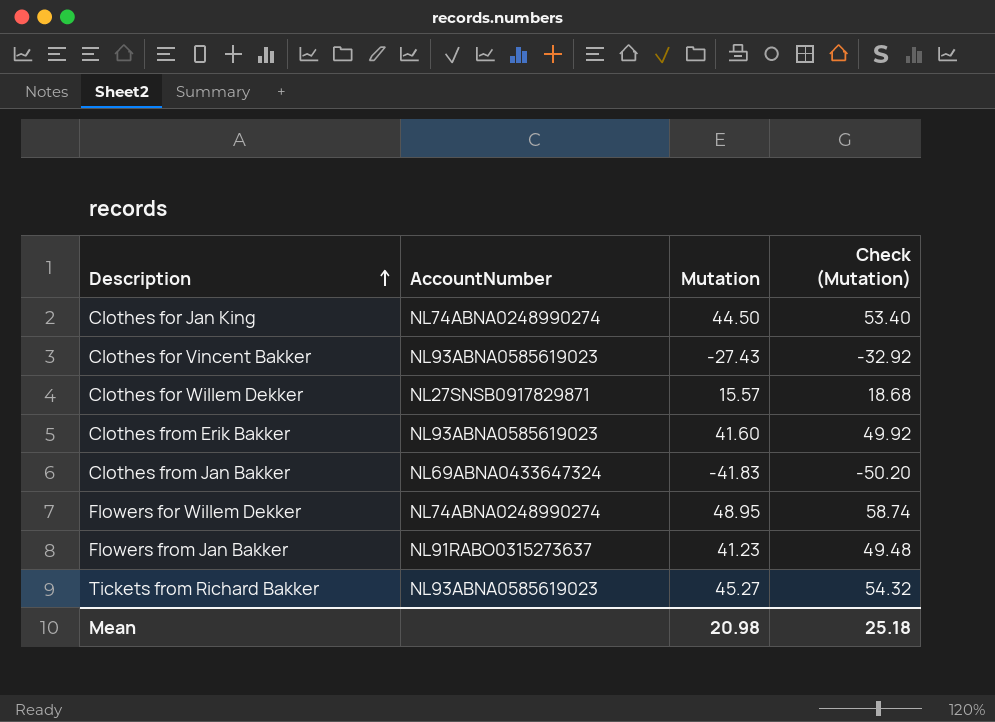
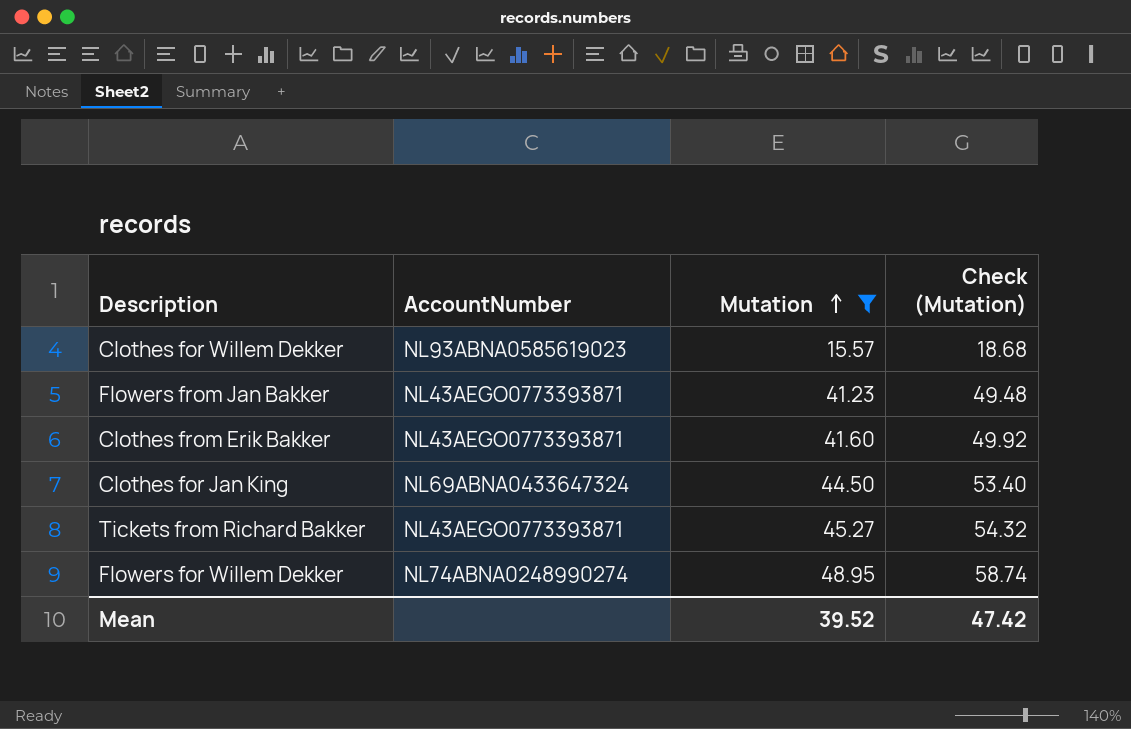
filter: none -> Mutation >= 15.57
row order: Description ascending -> Mutation ascending
Clothes for Willem Dekker | AccountNumber: NL27SNSB0917829871 -> NL93ABNA0585619023
Flowers from Jan Bakker | AccountNumber: NL91RABO0315273637 -> NL43AEGO0773393871
Clothes from Erik Bakker | AccountNumber: NL93ABNA0585619023 -> NL43AEGO0773393871
Clothes for Jan King | AccountNumber: NL74ABNA0248990274 -> NL69ABNA0433647324
Tickets from Richard Bakker | AccountNumber: NL93ABNA0585619023 -> NL43AEGO0773393871
Mean | Mutation: 20.98 -> 39.52
Mean | Check (Mutation): 25.18 -> 47.42

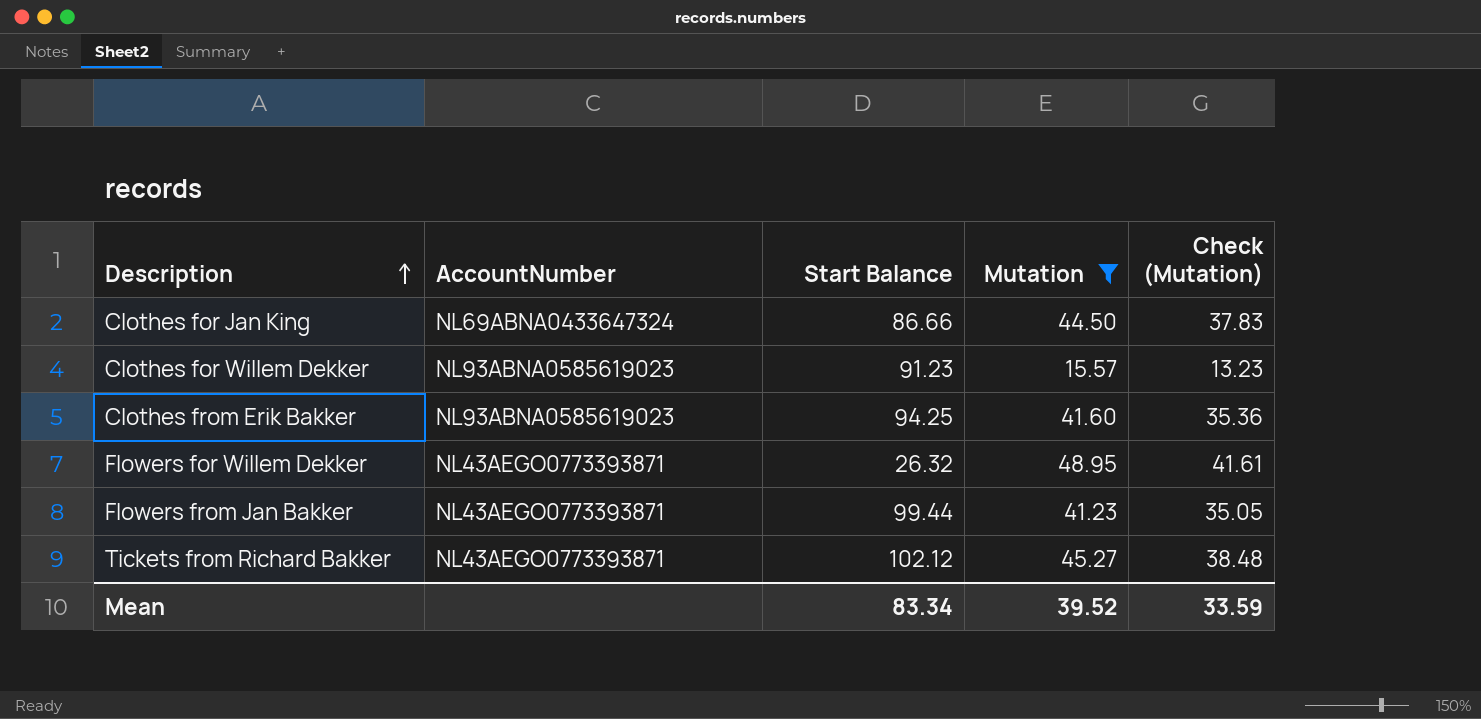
row order: Mutation ascending -> Description ascending
column Start Balance | position: none -> 3
column Check (Mutation) | formula: [Mutation] * 1.2 -> [Mutation] * 0.85
Clothes from Erik Bakker | AccountNumber: NL43AEGO0773393871 -> NL93ABNA0585619023
Flowers for Willem Dekker | AccountNumber: NL74ABNA0248990274 -> NL43AEGO0773393871
Mean | Check (Mutation): 47.42 -> 33.59

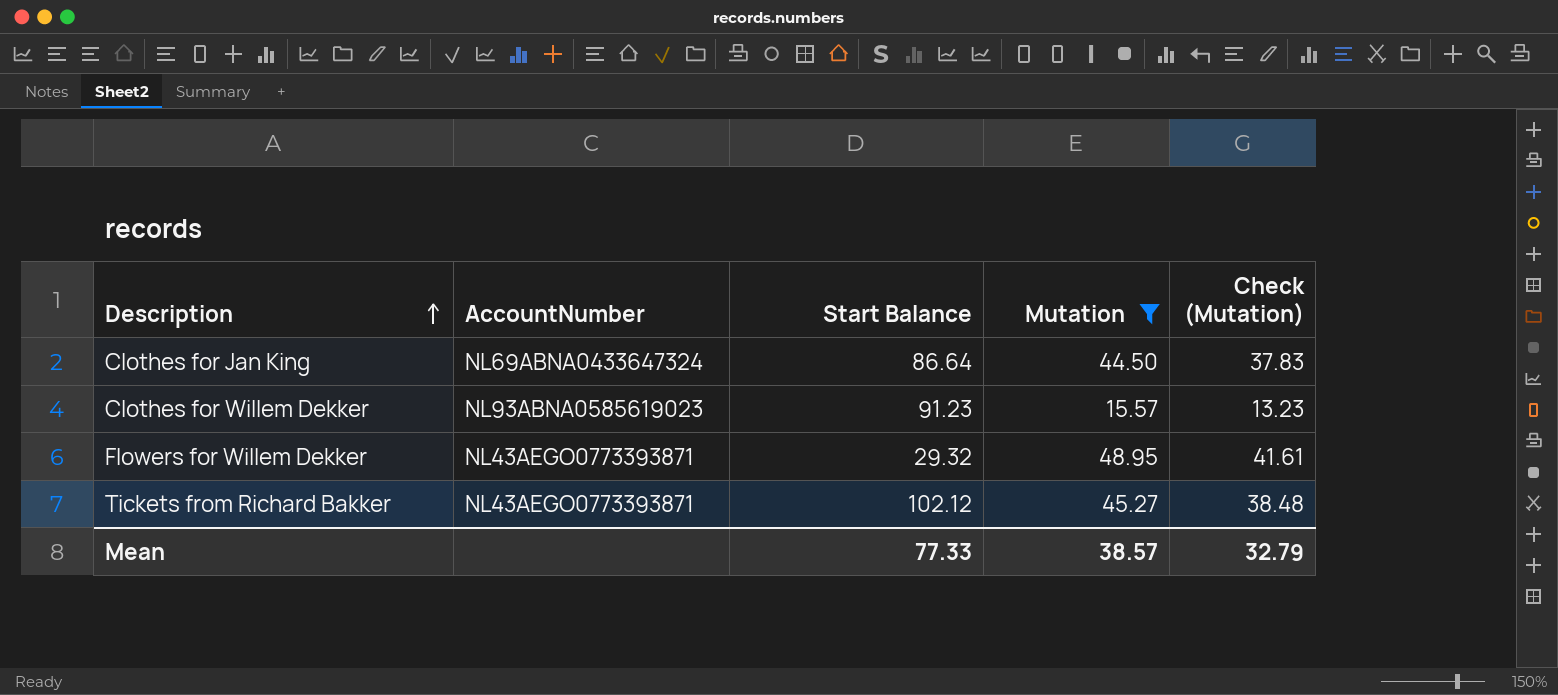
row Clothes from Erik Bakker: NL93ABNA0585619023 | 94.25 | 41.60 | 35.36 -> none
row Flowers from Jan Bakker: NL43AEGO0773393871 | 99.44 | 41.23 | 35.05 -> none
Clothes for Jan King | Start Balance: 86.66 -> 86.64
Flowers for Willem Dekker | Start Balance: 26.32 -> 29.32
Mean | Start Balance: 83.34 -> 77.33
Mean | Mutation: 39.52 -> 38.57
Mean | Check (Mutation): 33.59 -> 32.79

